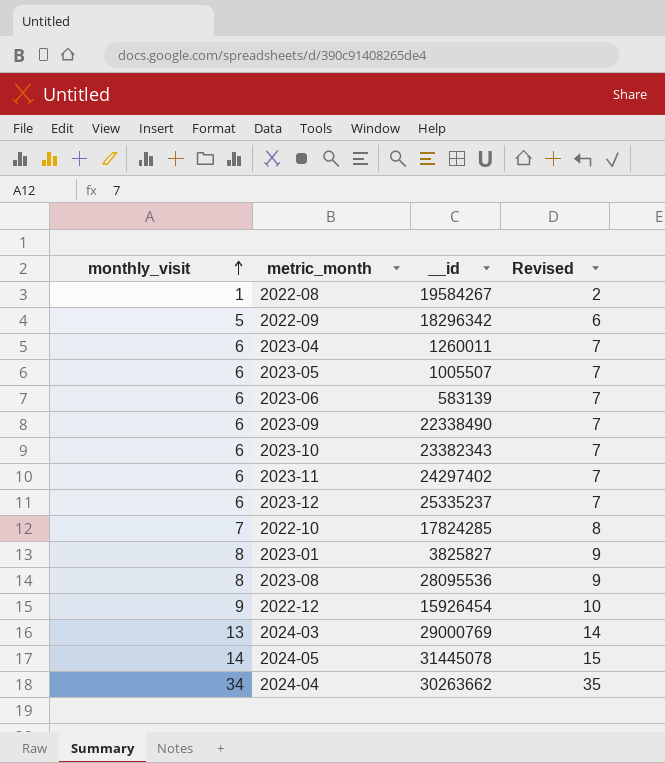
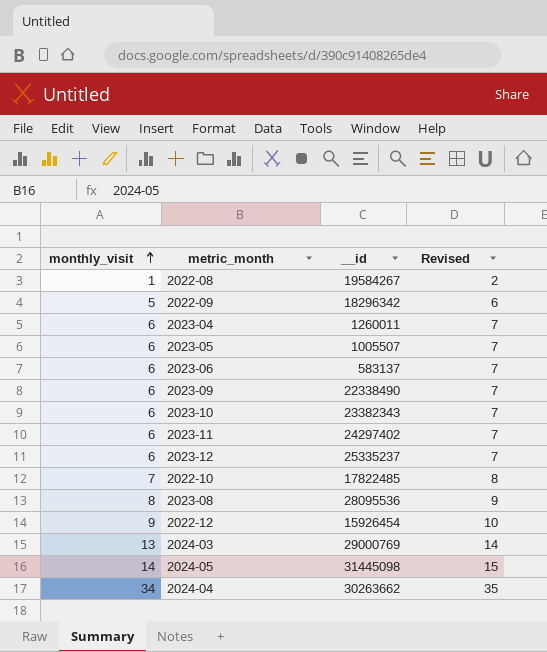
row 2023-01: 8 | 3825827 | 9 -> none
2023-06 | __id: 583139 -> 583137
2022-10 | __id: 17824285 -> 17822485
2024-05 | __id: 31445078 -> 31445098

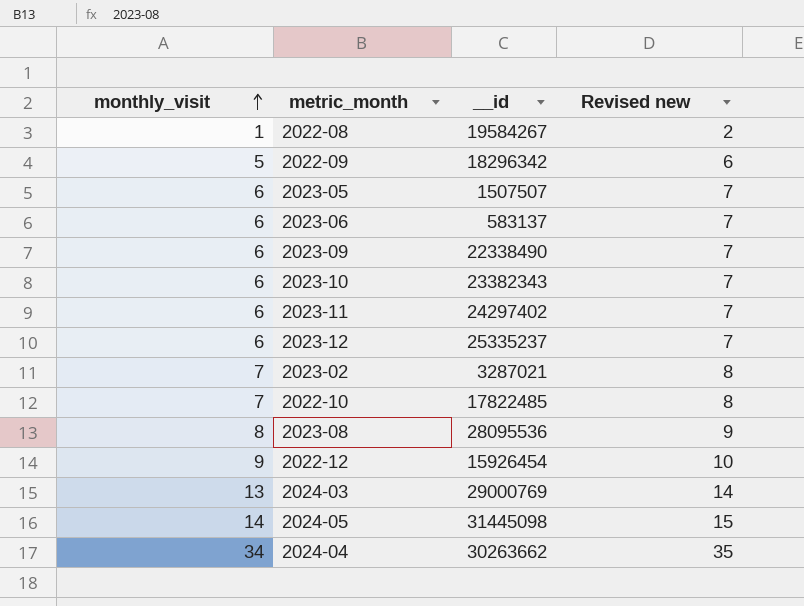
column name: Revised -> Revised new
row 2023-04: 6 | 1260011 | 7 -> none
2023-05 | __id: 1005507 -> 1507507
row 2023-02: none -> 7 | 3287021 | 8

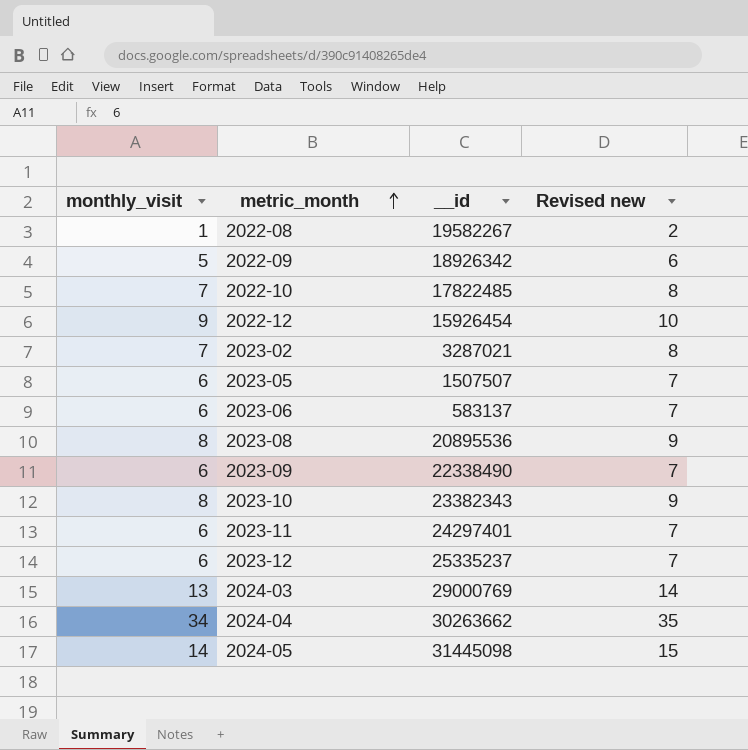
row order: monthly_visit ascending -> metric_month ascending
2022-08 | __id: 19584267 -> 19582267
2022-09 | __id: 18296342 -> 18926342
2023-08 | __id: 28095536 -> 20895536
2023-10 | monthly_visit: 6 -> 8
2023-10 | Revised new: 7 -> 9
2023-11 | __id: 24297402 -> 24297401

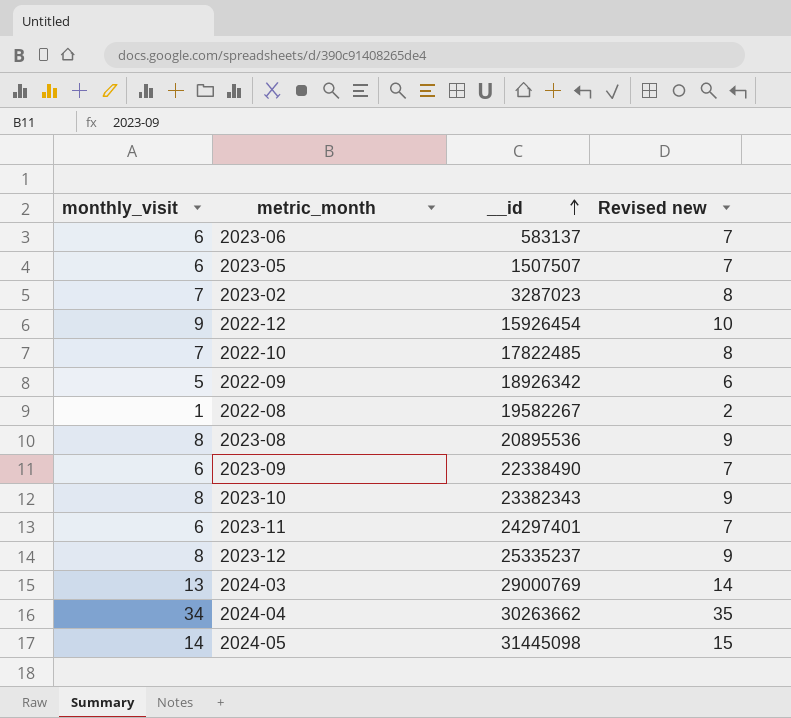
row order: metric_month ascending -> __id ascending
2023-02 | __id: 3287021 -> 3287023
2023-12 | monthly_visit: 6 -> 8
2023-12 | Revised new: 7 -> 9

